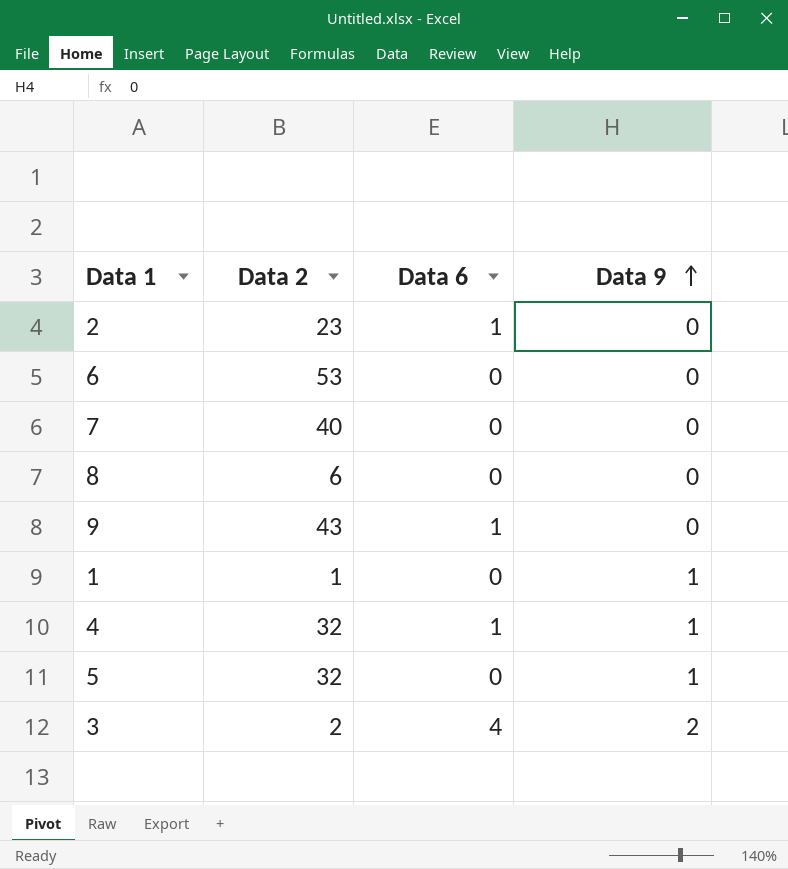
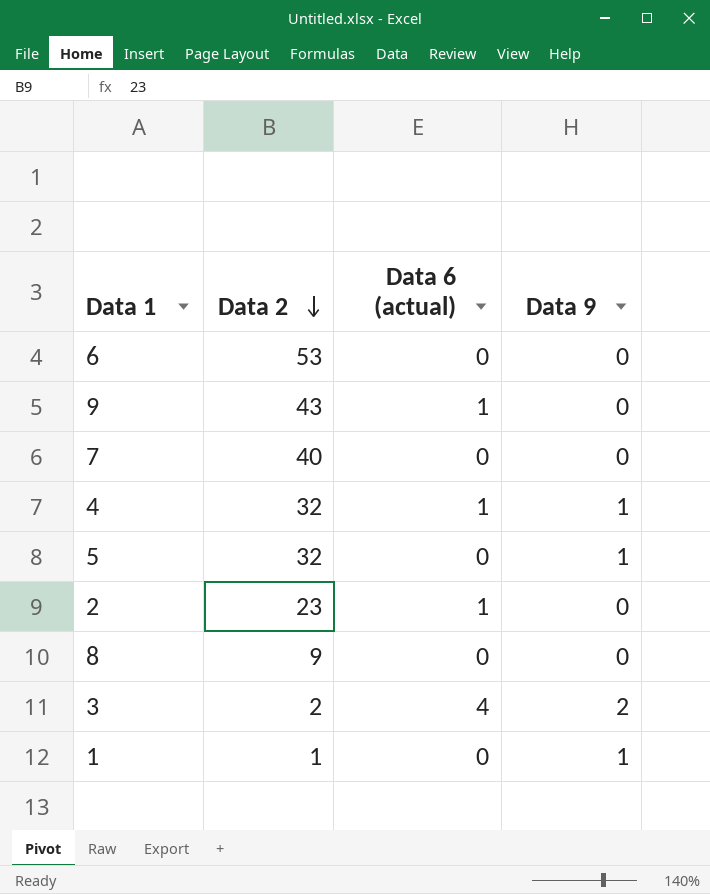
row order: Data 9 ascending -> Data 2 descending
column name: Data 6 -> Data 6 (actual)
8 | Data 2: 6 -> 9

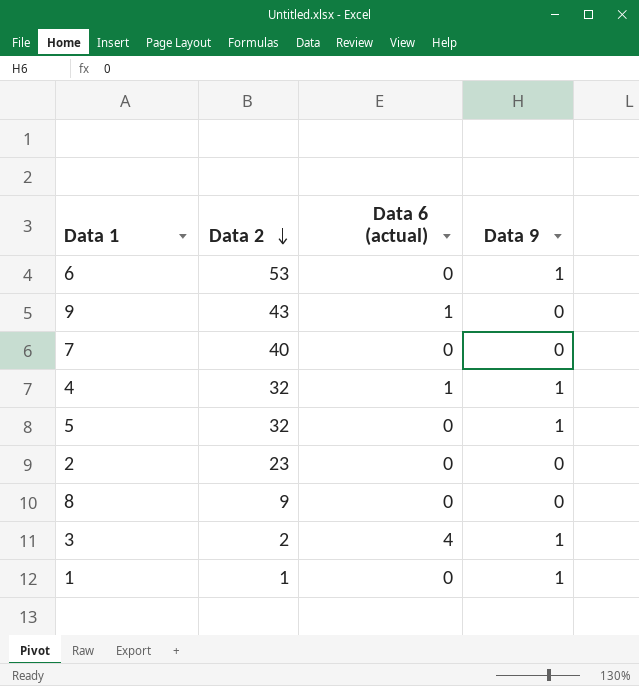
6 | Data 9: 0 -> 1
2 | Data 6 (actual): 1 -> 0
3 | Data 9: 2 -> 1

